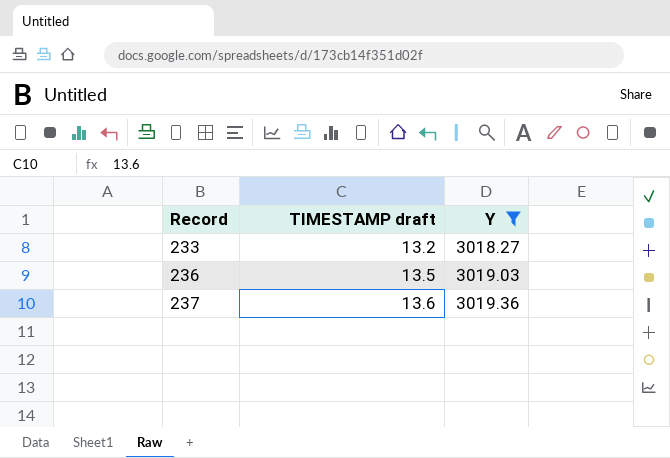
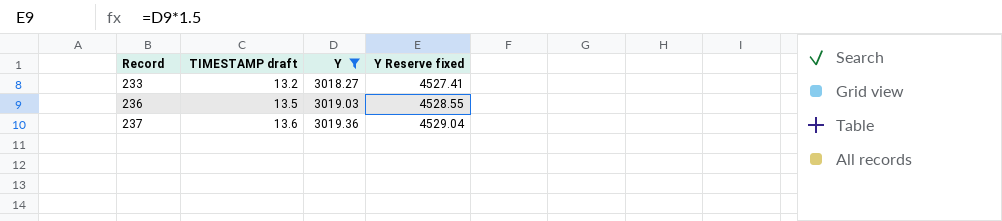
column Y Reserve fixed | formula: none -> [Y] * 1.5

